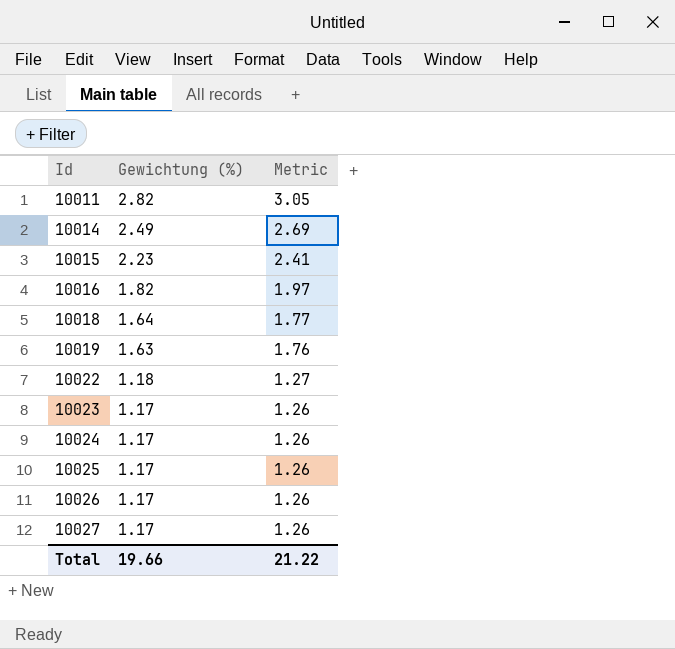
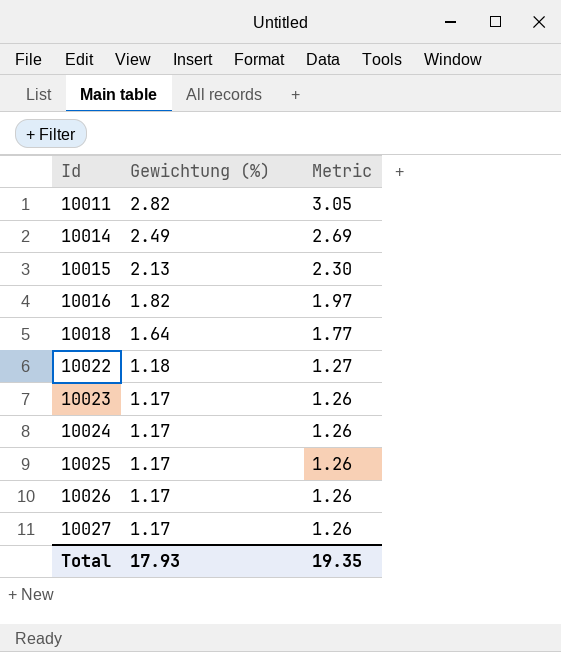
row 10019: 1.63 | 1.76 -> none
10015 | Gewichtung (%): 2.23 -> 2.13
10015 | Metric: 2.41 -> 2.30
Total | Gewichtung (%): 19.66 -> 17.93
Total | Metric: 21.22 -> 19.35

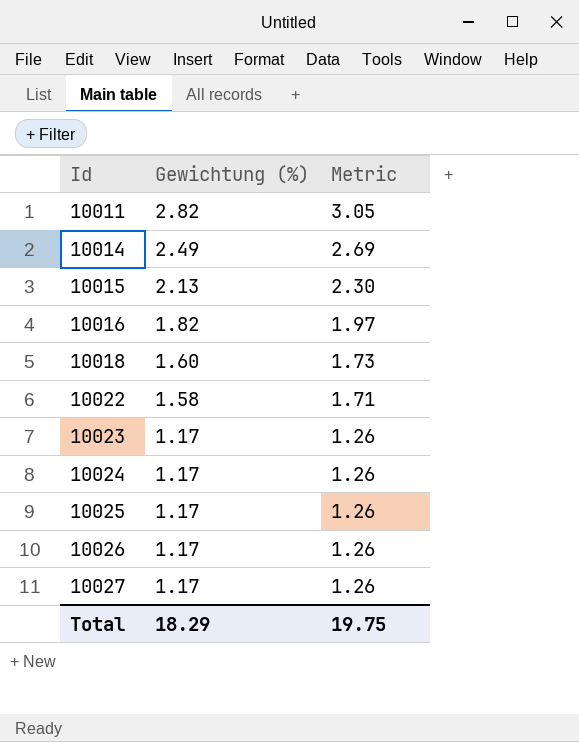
10018 | Gewichtung (%): 1.64 -> 1.60
10018 | Metric: 1.77 -> 1.73
10022 | Gewichtung (%): 1.18 -> 1.58
10022 | Metric: 1.27 -> 1.71
Total | Gewichtung (%): 17.93 -> 18.29
Total | Metric: 19.35 -> 19.75

